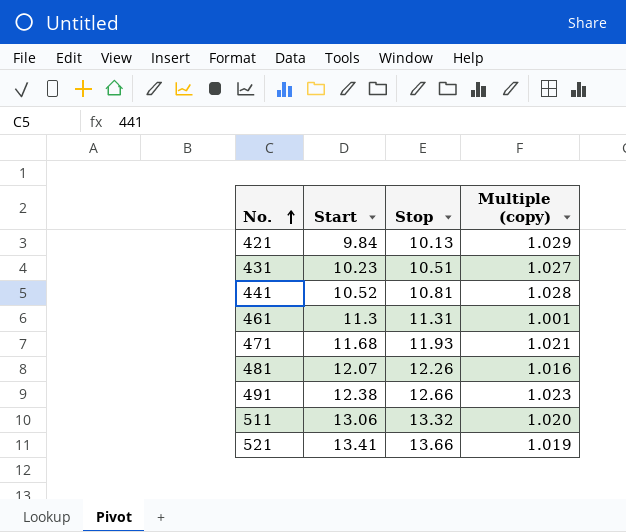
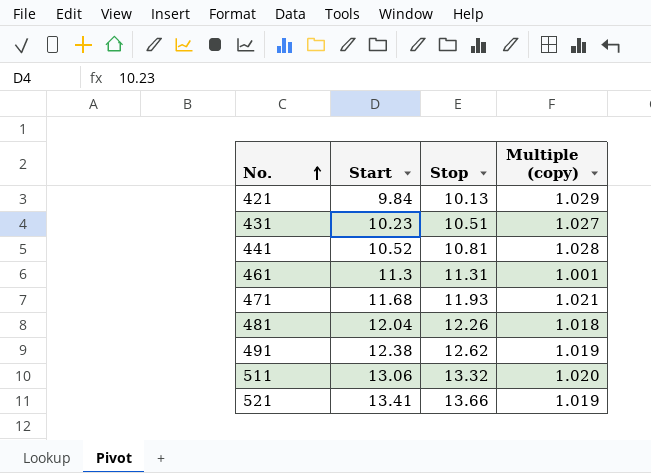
481 | Start: 12.07 -> 12.04
481 | Multiple (copy): 1.016 -> 1.018
491 | Stop: 12.66 -> 12.62
491 | Multiple (copy): 1.023 -> 1.019

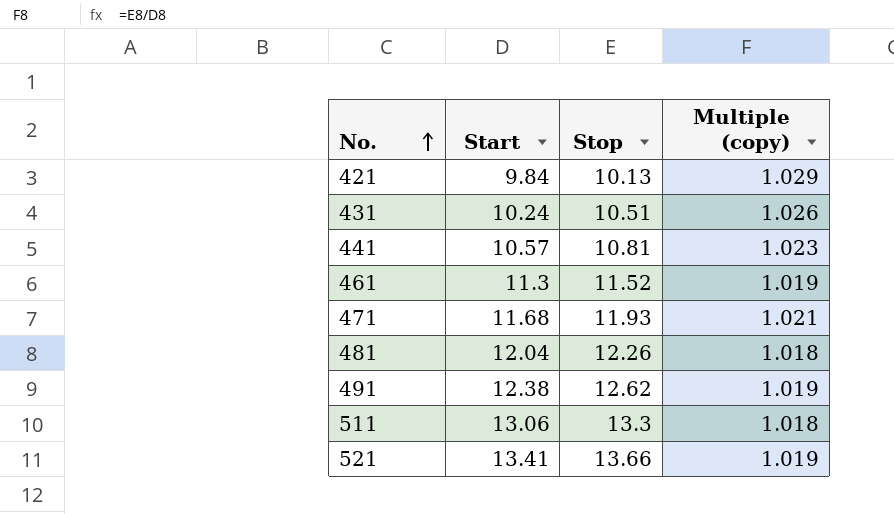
431 | Start: 10.23 -> 10.24
431 | Multiple (copy): 1.027 -> 1.026
441 | Start: 10.52 -> 10.57
441 | Multiple (copy): 1.028 -> 1.023
461 | Stop: 11.31 -> 11.52
461 | Multiple (copy): 1.001 -> 1.019
511 | Stop: 13.32 -> 13.3
511 | Multiple (copy): 1.020 -> 1.018

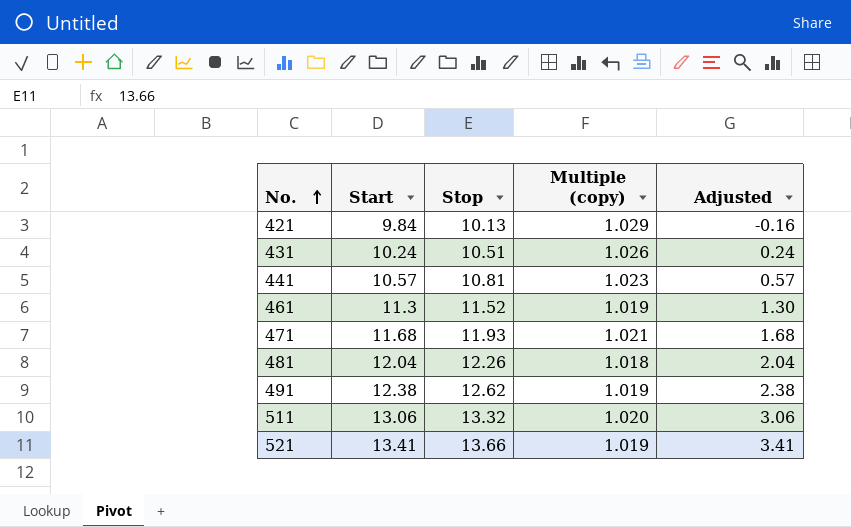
column Adjusted | formula: none -> [Start] - 10
511 | Stop: 13.3 -> 13.32
511 | Multiple (copy): 1.018 -> 1.020

